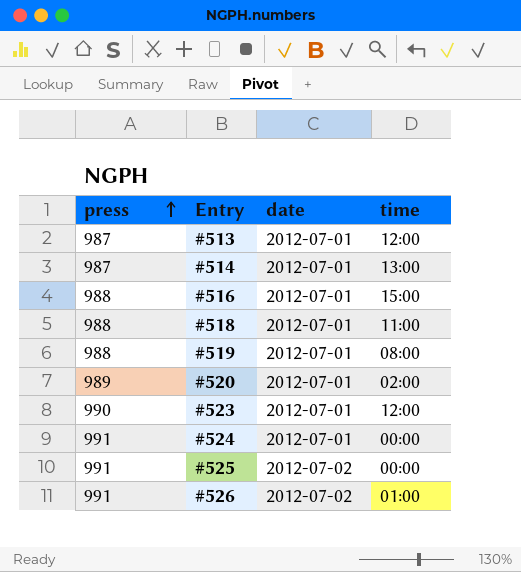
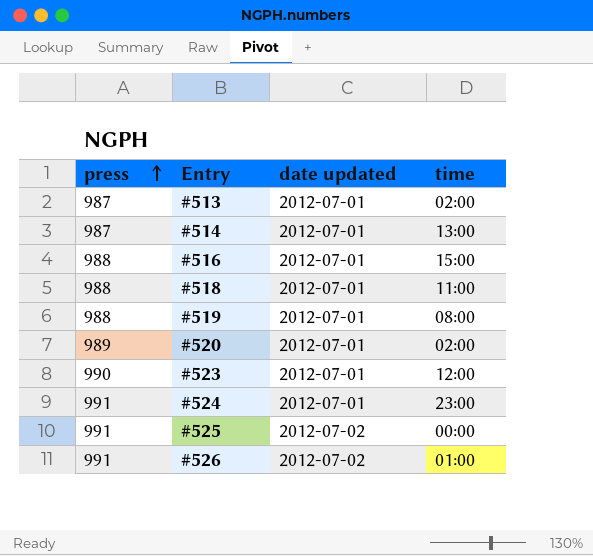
column name: date -> date updated
#513 | time: 12:00 -> 02:00
#524 | time: 00:00 -> 23:00

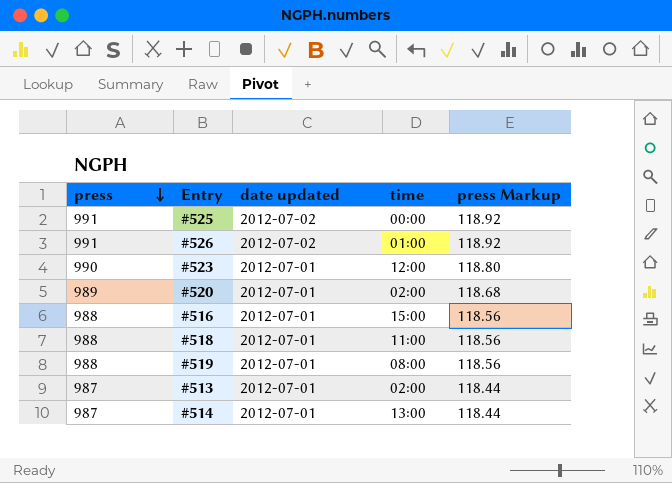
row order: press ascending -> press descending
column press Markup | formula: none -> [press] * 0.12
row #524: 991 | 2012-07-01 | 23:00 -> none

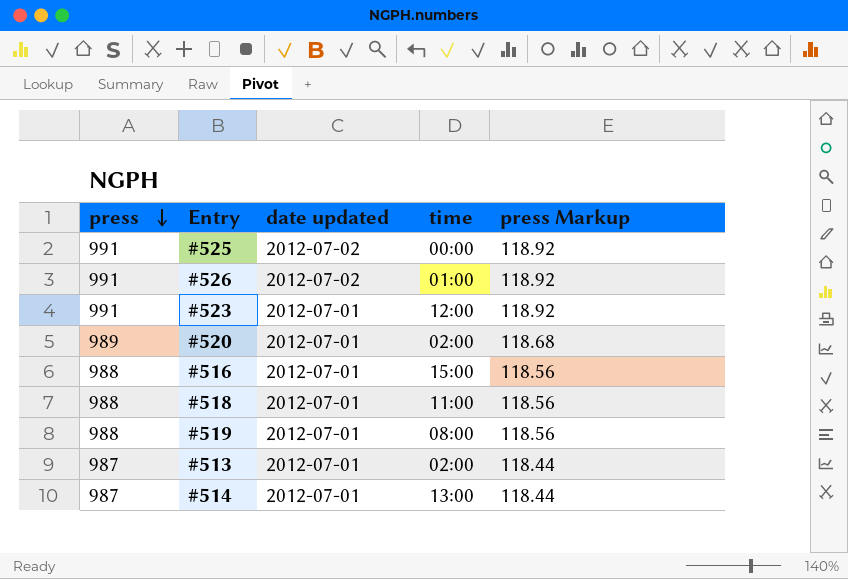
#523 | press: 990 -> 991
#523 | press Markup: 118.80 -> 118.92

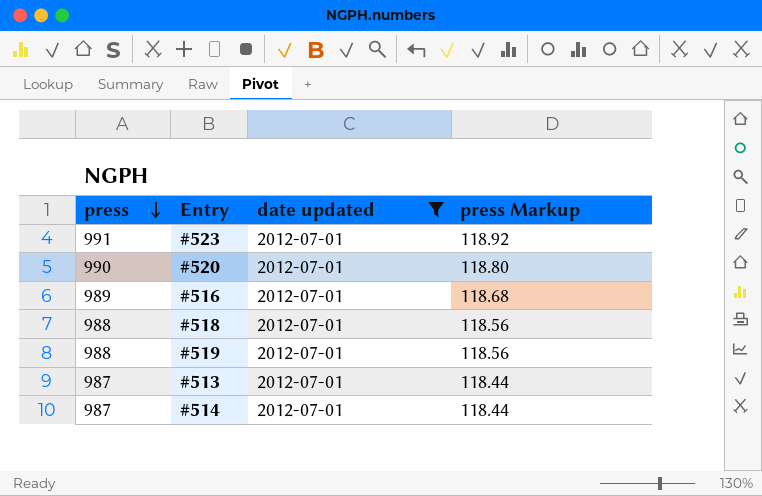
filter: none -> date updated = 2012-07-01
column time | position: 4 -> none
#520 | press: 989 -> 990
#520 | press Markup: 118.68 -> 118.80
#516 | press: 988 -> 989
#516 | press Markup: 118.56 -> 118.68

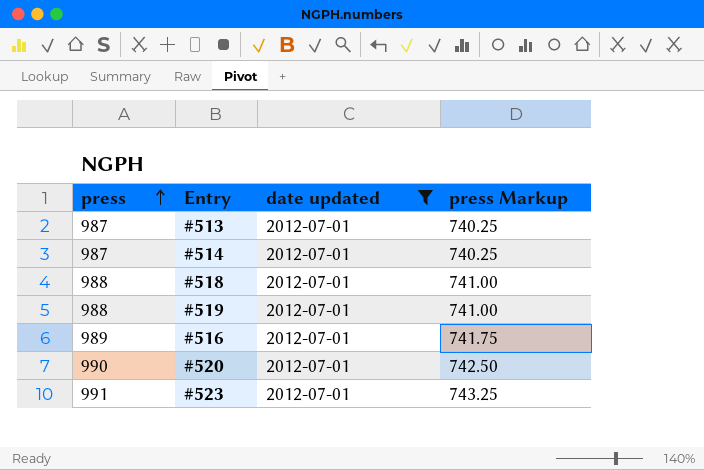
row order: press descending -> press ascending
column press Markup | formula: [press] * 0.12 -> [press] * 0.75

